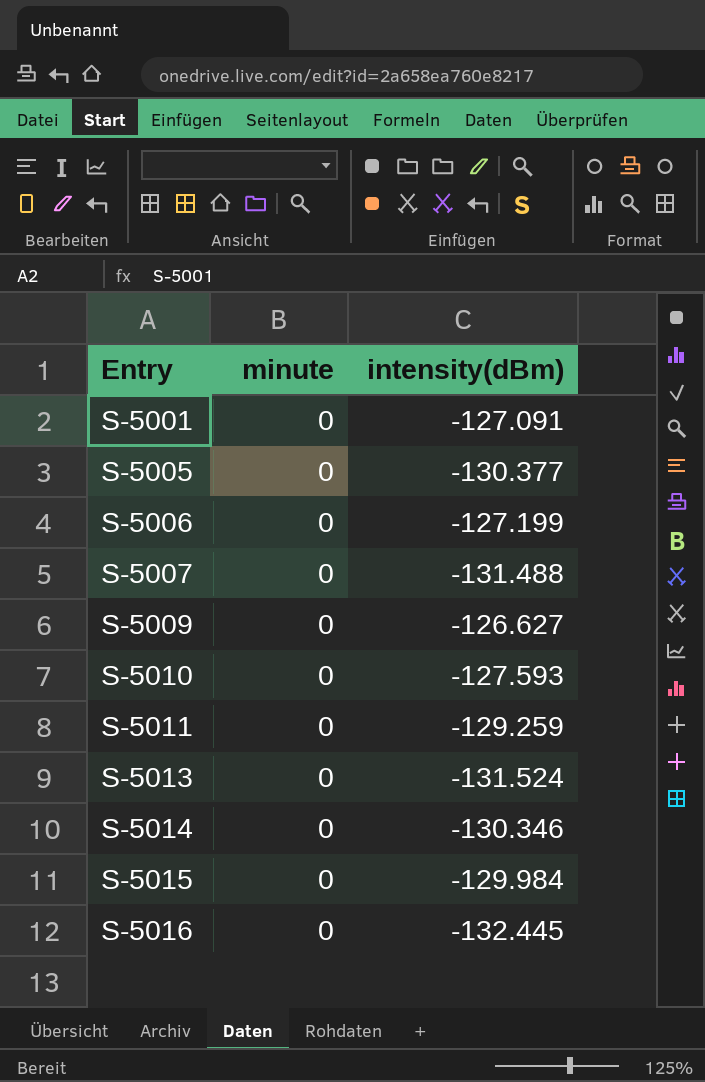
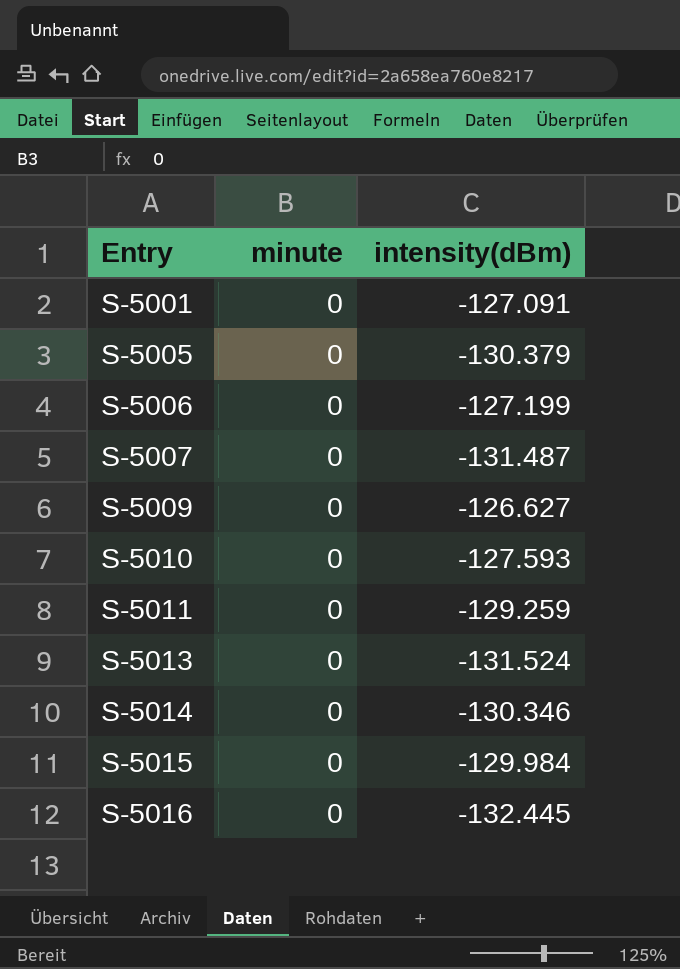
S-5005 | intensity(dBm): -130.377 -> -130.379
S-5007 | intensity(dBm): -131.488 -> -131.487

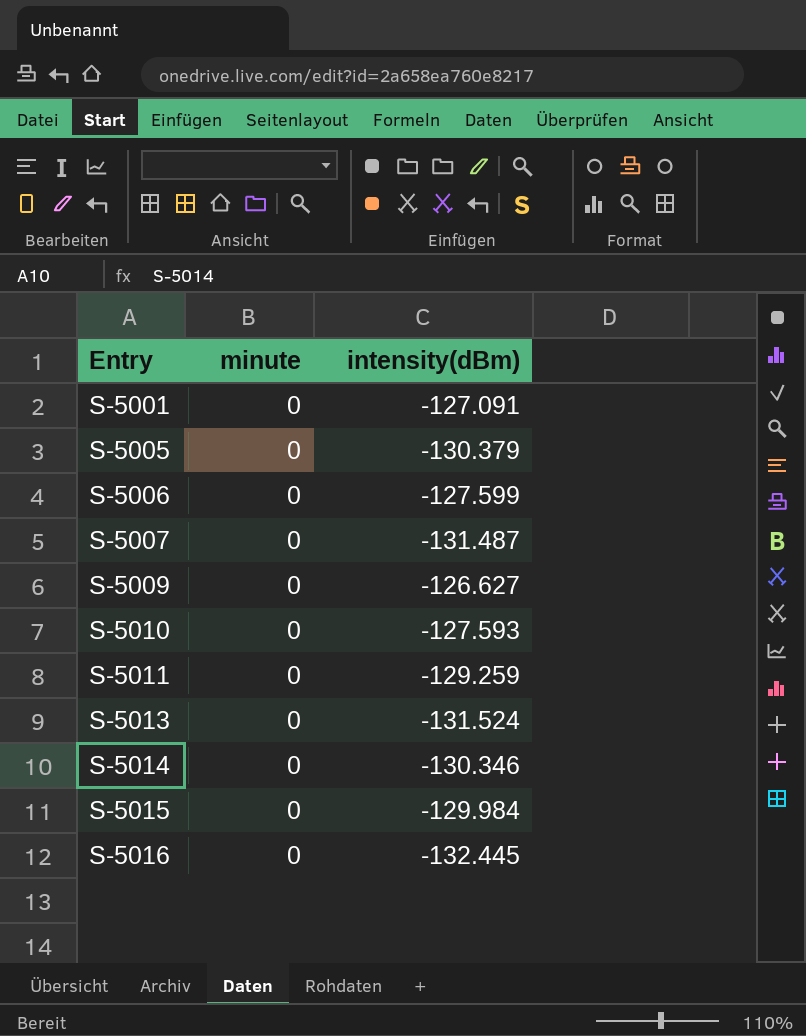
S-5006 | intensity(dBm): -127.199 -> -127.599

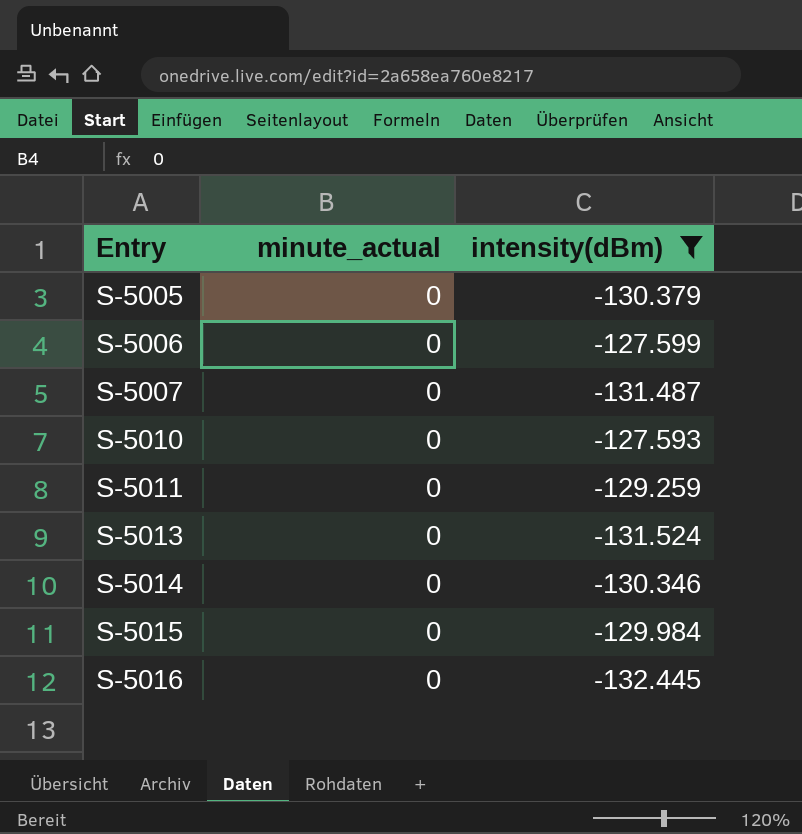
filter: none -> intensity(dBm) <= -127.593
column name: minute -> minute_actual

